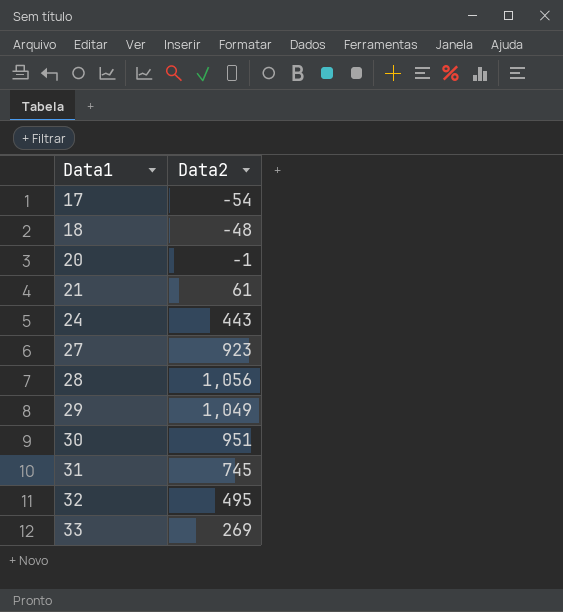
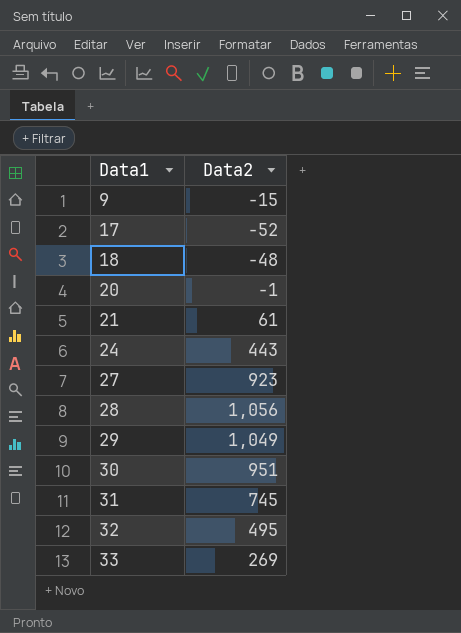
row 9: none -> -15
17 | Data2: -54 -> -52

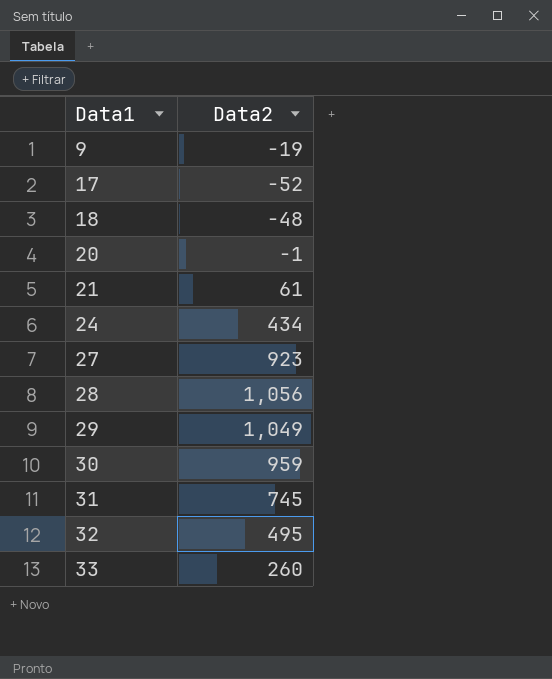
9 | Data2: -15 -> -19
24 | Data2: 443 -> 434
30 | Data2: 951 -> 959
33 | Data2: 269 -> 260

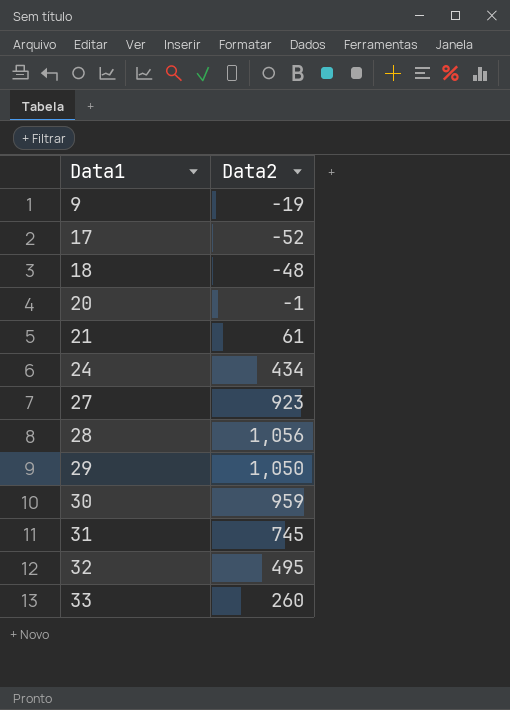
29 | Data2: 1,049 -> 1,050

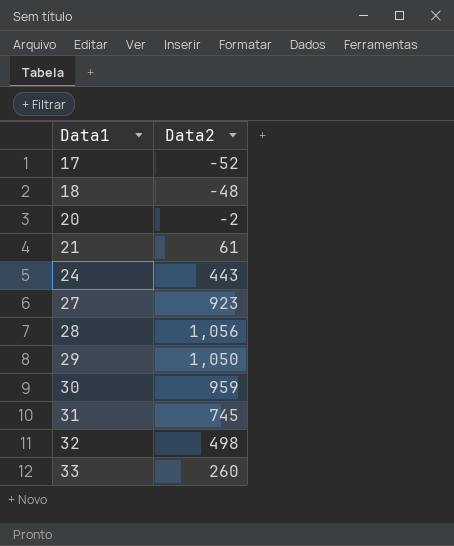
row 9: -19 -> none
20 | Data2: -1 -> -2
24 | Data2: 434 -> 443
32 | Data2: 495 -> 498

